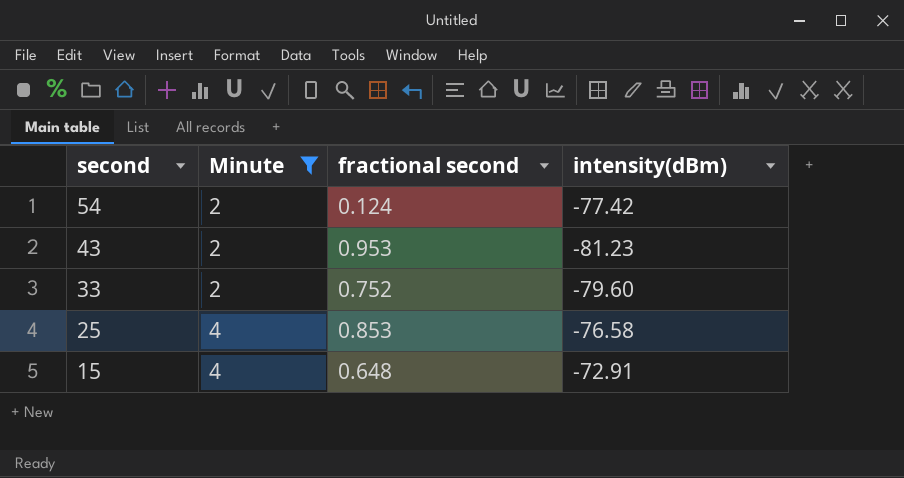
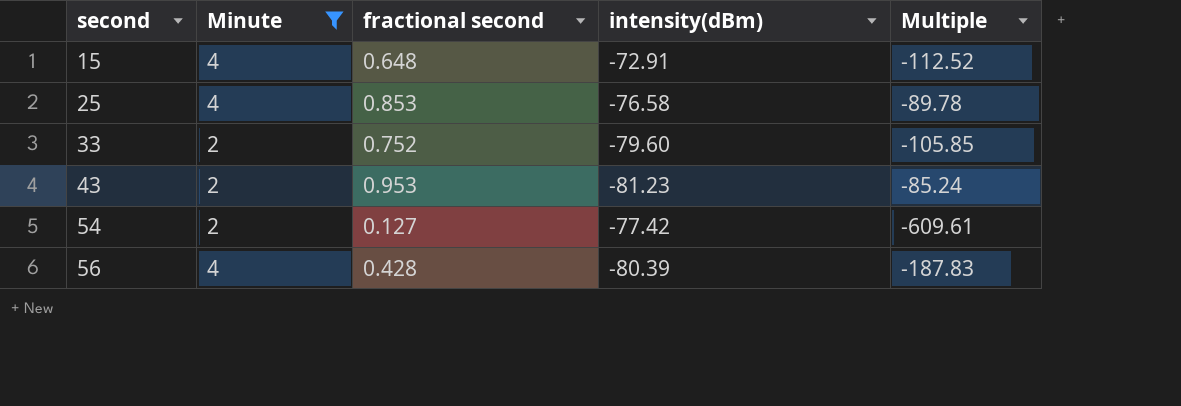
row order: second descending -> second ascending
column Multiple | formula: none -> [intensity(dBm)] / [fractional second]
54 | fractional second: 0.124 -> 0.127
row 56: none -> 4 | 0.428 | -80.39 | -187.83

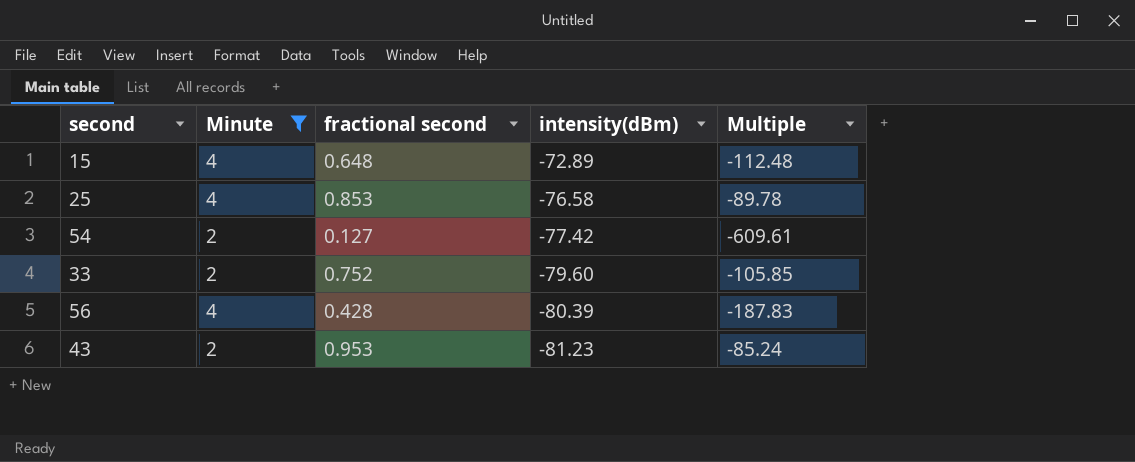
row order: second ascending -> intensity(dBm) descending
15 | intensity(dBm): -72.91 -> -72.89
15 | Multiple: -112.52 -> -112.48

